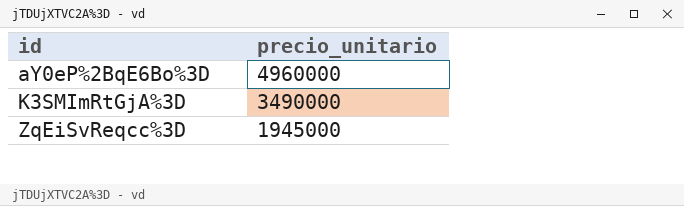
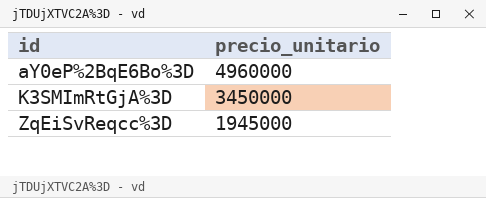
K3SMImRtGjA%3D | precio_unitario: 3490000 -> 3450000

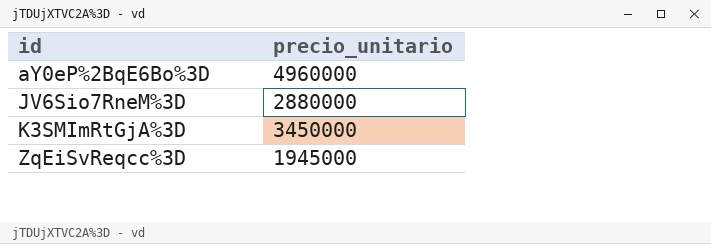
row JV6Sio7RneM%3D: none -> 2880000

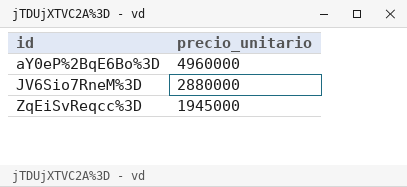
row K3SMImRtGjA%3D: 3450000 -> none

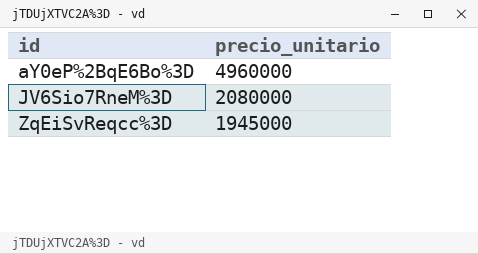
JV6Sio7RneM%3D | precio_unitario: 2880000 -> 2080000

